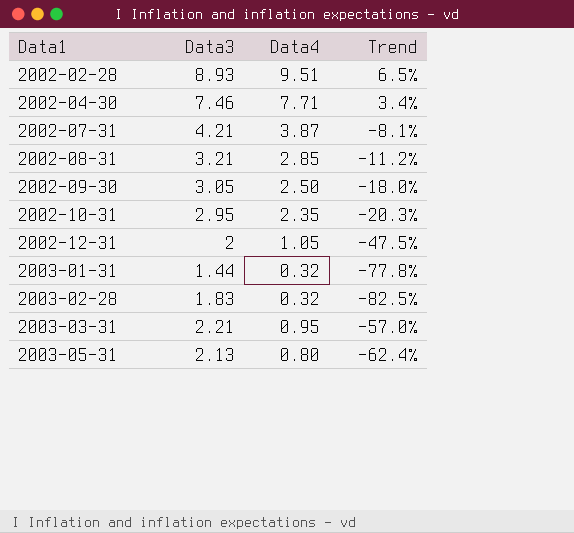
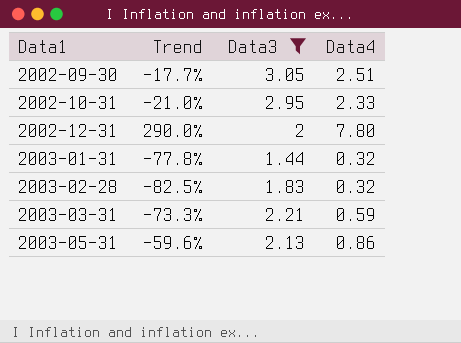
filter: none -> Data3 <= 3.05
column Trend | position: 4 -> 2
2002-09-30 | Trend: -18.0% -> -17.7%
2002-09-30 | Data4: 2.50 -> 2.51
2002-10-31 | Trend: -20.3% -> -21.0%
2002-10-31 | Data4: 2.35 -> 2.33
2002-12-31 | Trend: -47.5% -> 290.0%
2002-12-31 | Data4: 1.05 -> 7.80
2003-03-31 | Trend: -57.0% -> -73.3%
2003-03-31 | Data4: 0.95 -> 0.59
2003-05-31 | Trend: -62.4% -> -59.6%
2003-05-31 | Data4: 0.80 -> 0.86

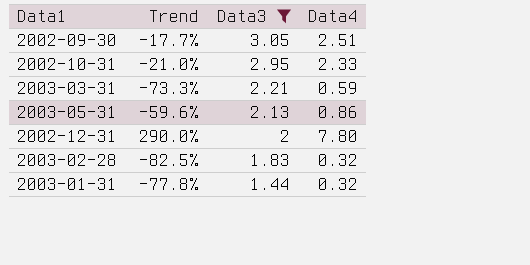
row order: Data1 ascending -> Data3 descending

